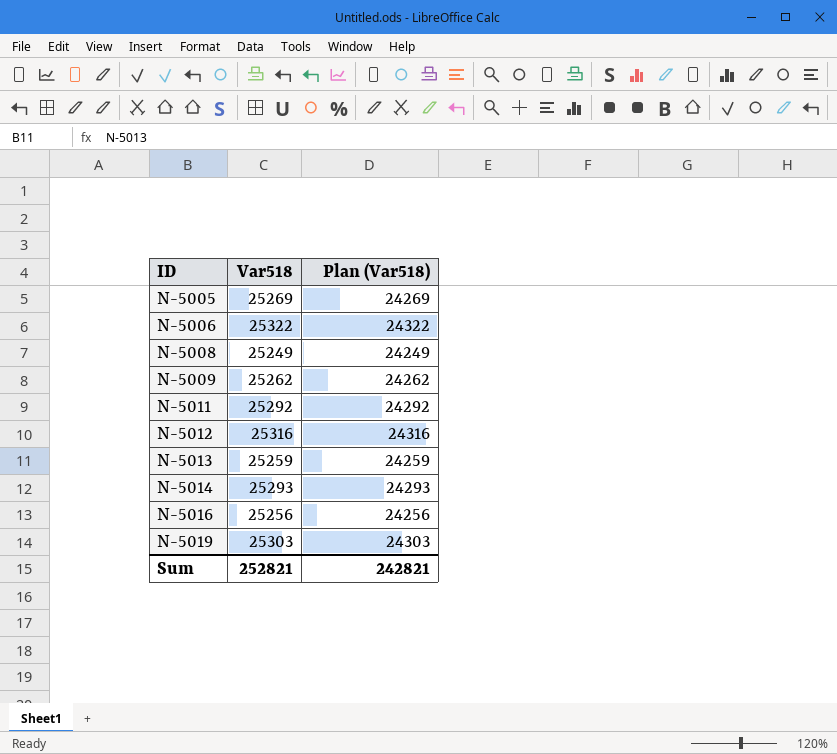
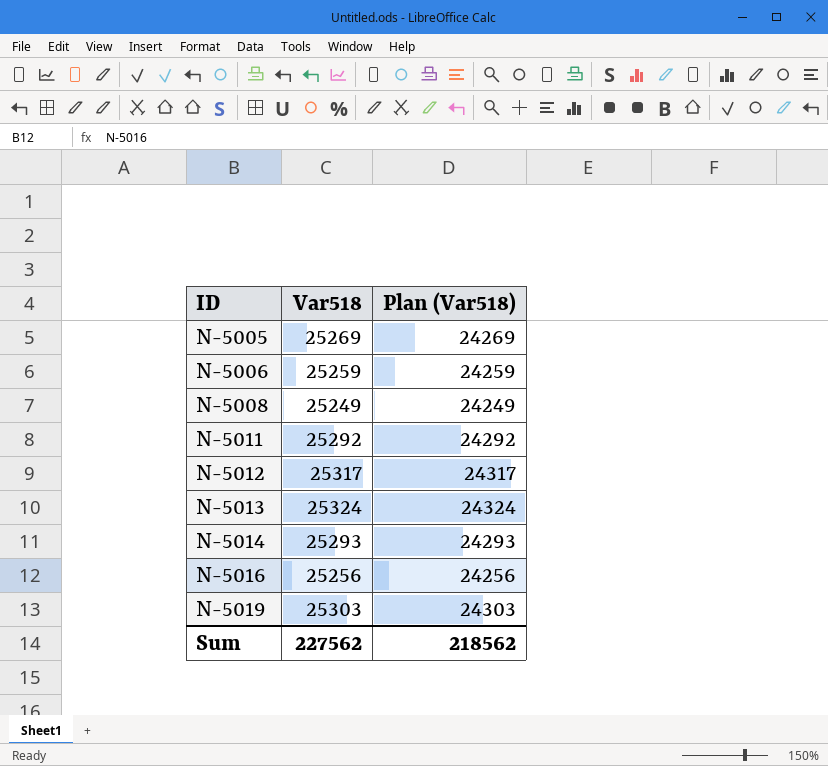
row N-5009: 25262 | 24262 -> none
N-5006 | Var518: 25322 -> 25259
N-5006 | Plan (Var518): 24322 -> 24259
N-5012 | Var518: 25316 -> 25317
N-5012 | Plan (Var518): 24316 -> 24317
N-5013 | Var518: 25259 -> 25324
N-5013 | Plan (Var518): 24259 -> 24324
Sum | Var518: 252821 -> 227562
Sum | Plan (Var518): 242821 -> 218562

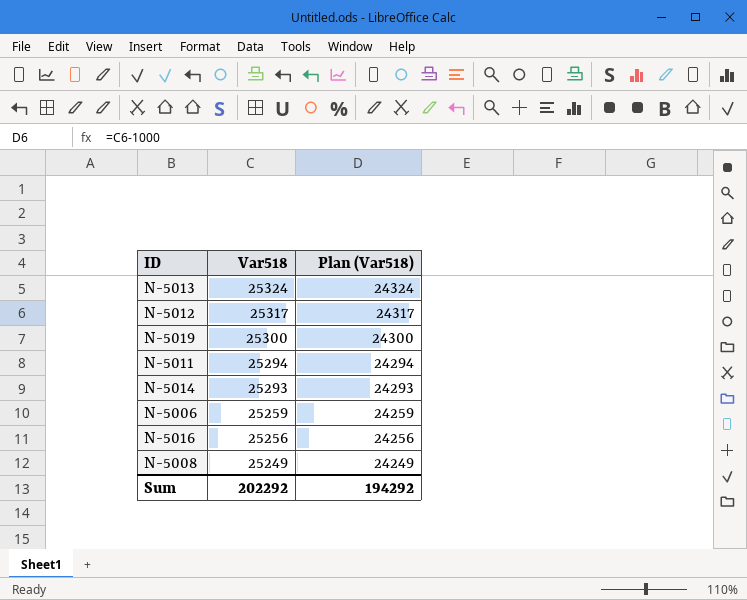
row order: ID ascending -> Var518 descending
row N-5005: 25269 | 24269 -> none
N-5019 | Var518: 25303 -> 25300
N-5019 | Plan (Var518): 24303 -> 24300
N-5011 | Var518: 25292 -> 25294
N-5011 | Plan (Var518): 24292 -> 24294
Sum | Var518: 227562 -> 202292
Sum | Plan (Var518): 218562 -> 194292

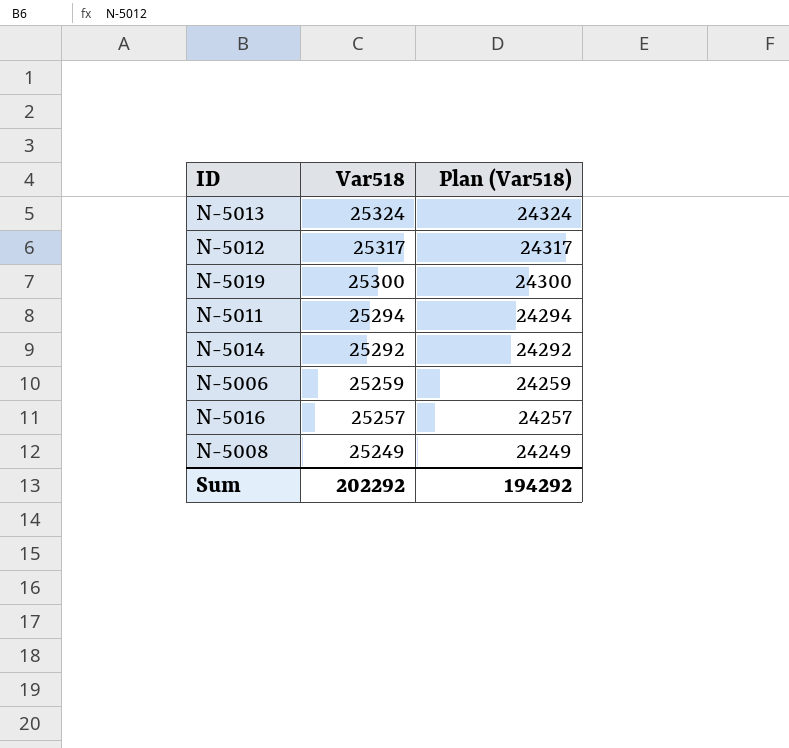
N-5014 | Var518: 25293 -> 25292
N-5014 | Plan (Var518): 24293 -> 24292
N-5016 | Var518: 25256 -> 25257
N-5016 | Plan (Var518): 24256 -> 24257

